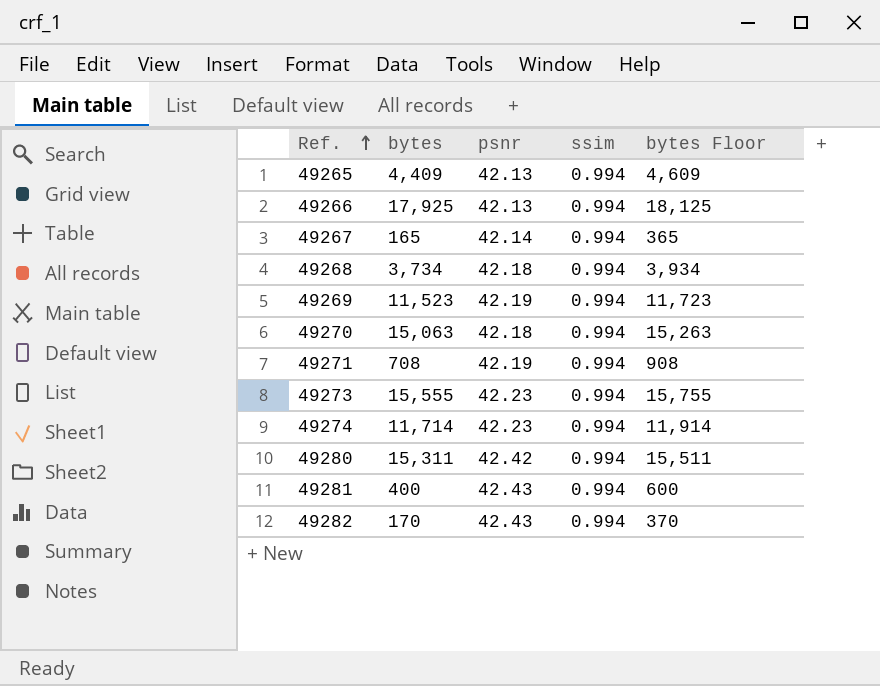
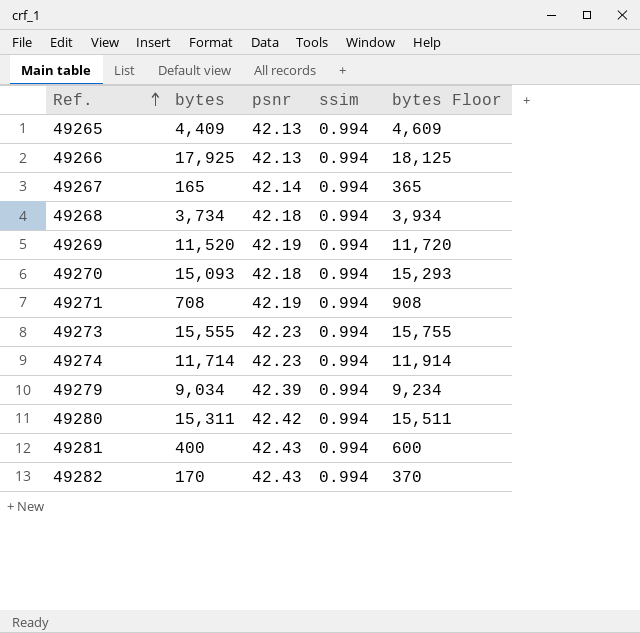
49269 | bytes: 11,523 -> 11,520
49269 | bytes Floor: 11,723 -> 11,720
49270 | bytes: 15,063 -> 15,093
49270 | bytes Floor: 15,263 -> 15,293
row 49279: none -> 9,034 | 42.39 | 0.994 | 9,234

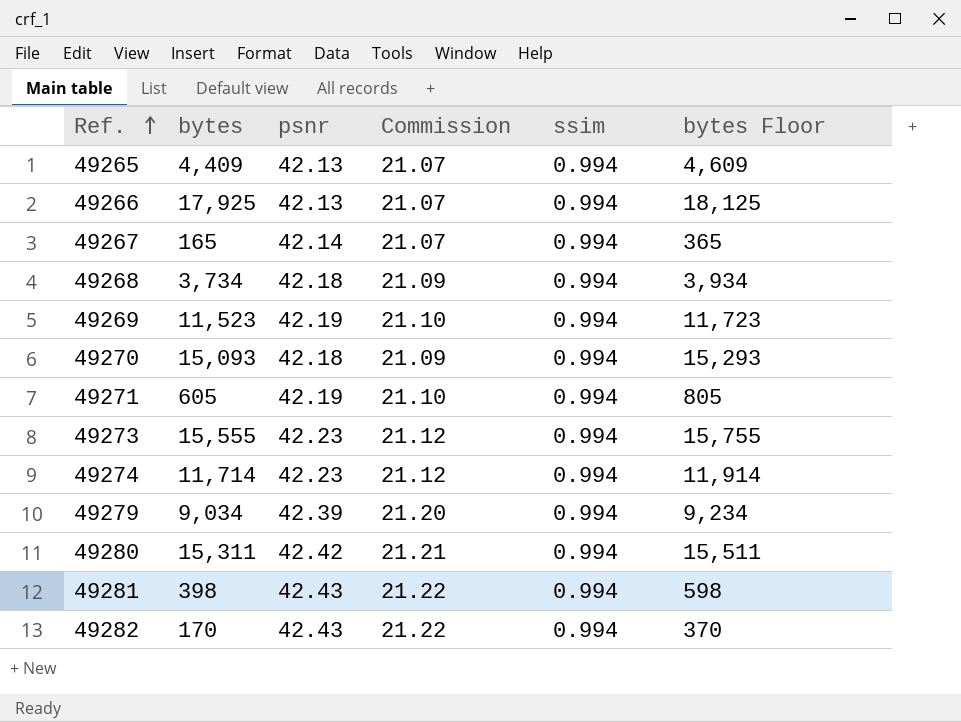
column Commission | formula: none -> [psnr] * 0.5
49269 | bytes: 11,520 -> 11,523
49269 | bytes Floor: 11,720 -> 11,723
49271 | bytes: 708 -> 605
49271 | bytes Floor: 908 -> 805
49281 | bytes: 400 -> 398
49281 | bytes Floor: 600 -> 598

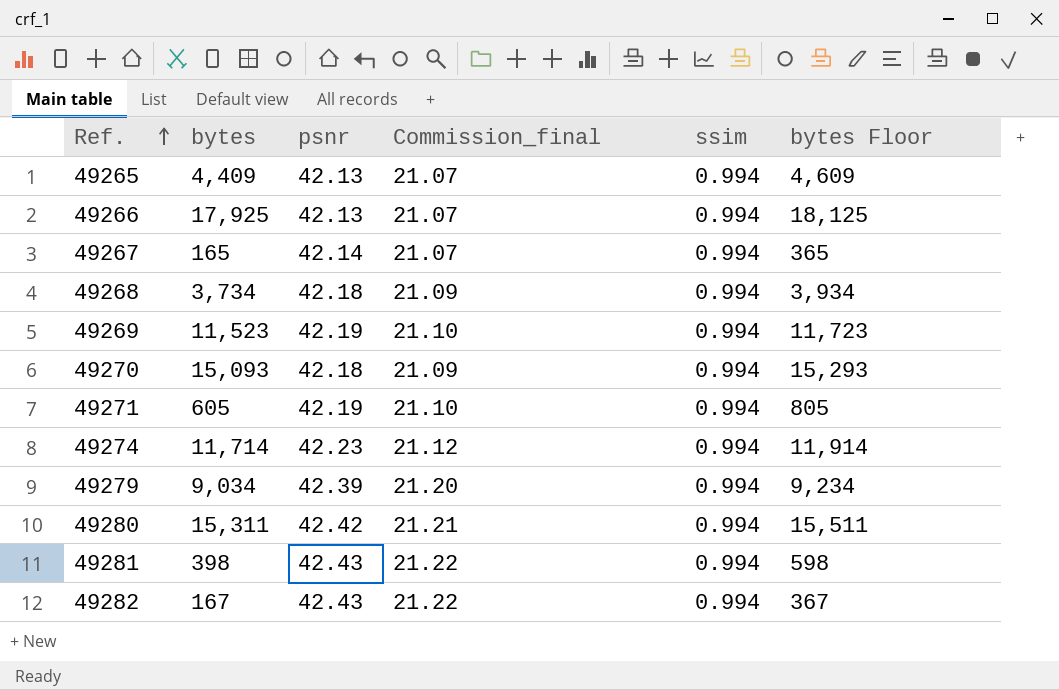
column name: Commission -> Commission_final
row 49273: 15,555 | 42.23 | 21.12 | 0.994 | 15,755 -> none
49282 | bytes: 170 -> 167
49282 | bytes Floor: 370 -> 367

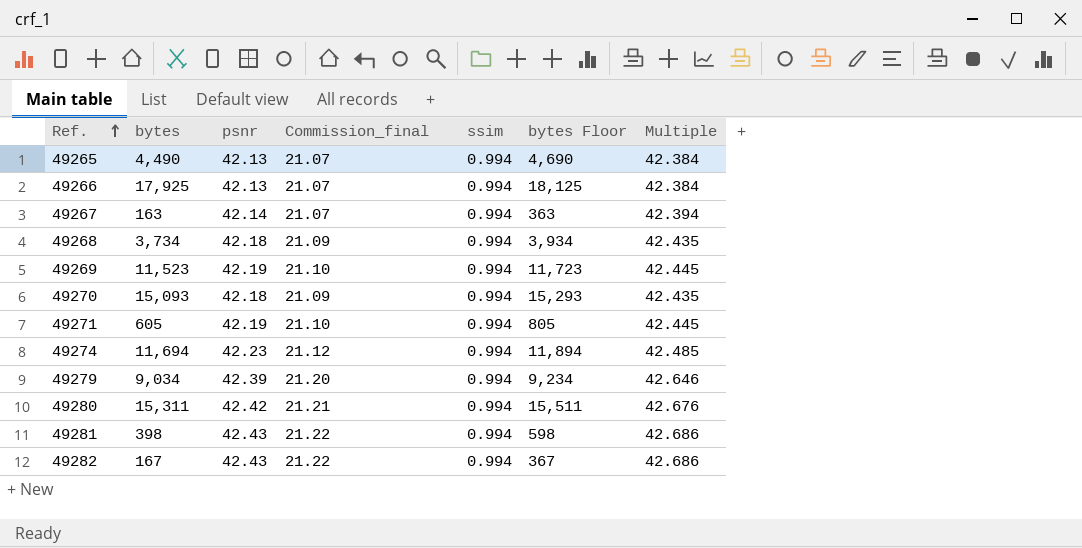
column Multiple | formula: none -> [psnr] / [ssim]
49265 | bytes: 4,409 -> 4,490
49265 | bytes Floor: 4,609 -> 4,690
49267 | bytes: 165 -> 163
49267 | bytes Floor: 365 -> 363
49274 | bytes: 11,714 -> 11,694
49274 | bytes Floor: 11,914 -> 11,894

